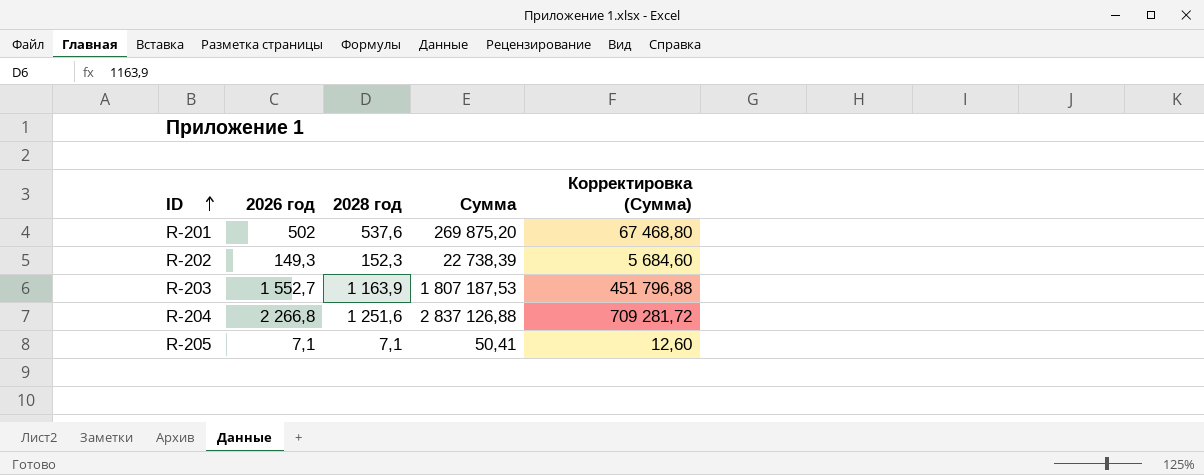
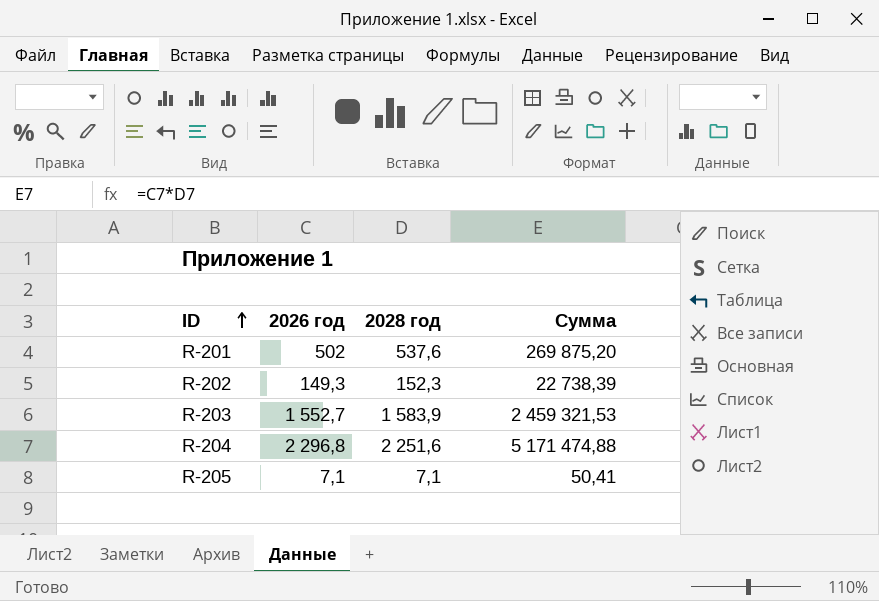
column Корректировка (Сумма) | formula: [Сумма] * 0,25 -> none
R-203 | 2028 год: 1 163,9 -> 1 583,9
R-203 | Сумма: 1 807 187,53 -> 2 459 321,53
R-204 | 2026 год: 2 266,8 -> 2 296,8
R-204 | 2028 год: 1 251,6 -> 2 251,6
R-204 | Сумма: 2 837 126,88 -> 5 171 474,88

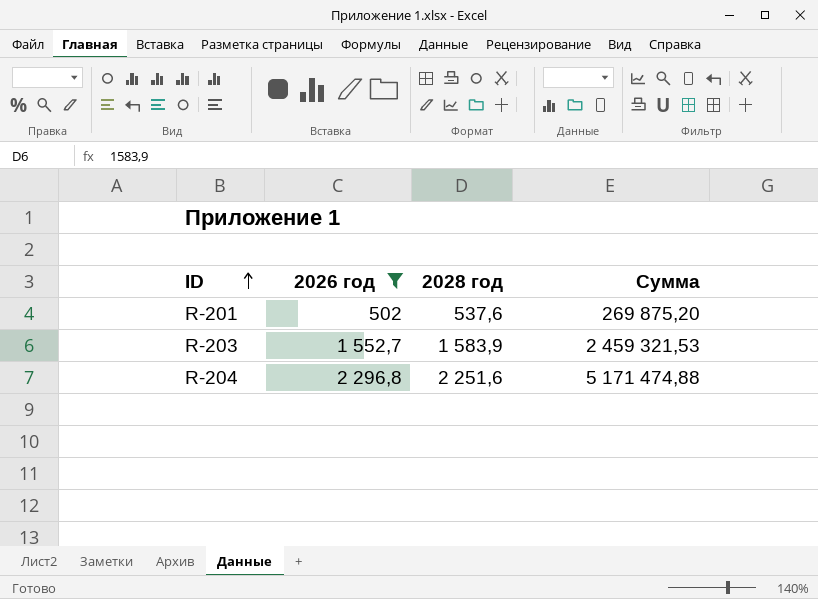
filter: none -> 2026 год >= 502

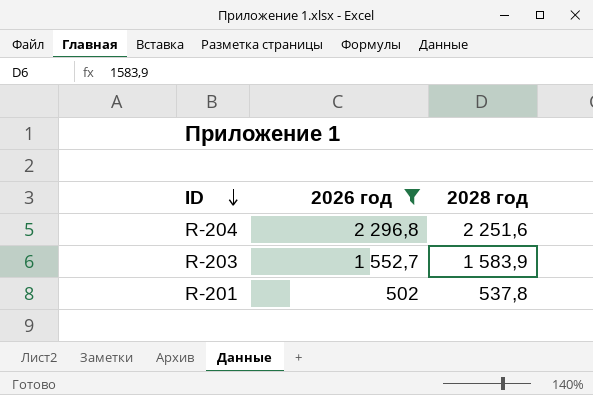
row order: ID ascending -> ID descending
column Сумма | formula: [2026 год] * [2028 год] -> none
R-201 | 2028 год: 537,6 -> 537,8

